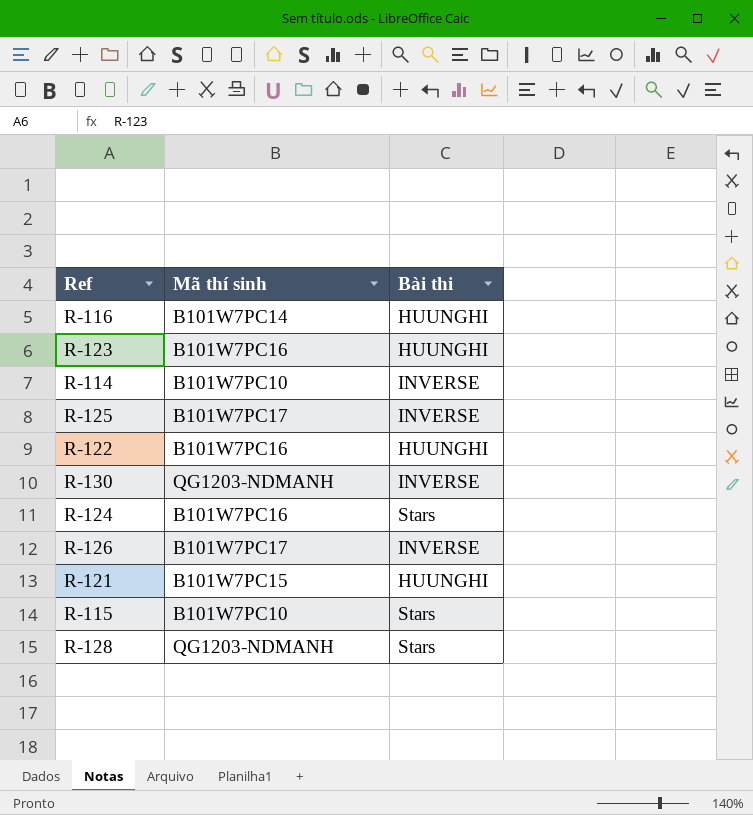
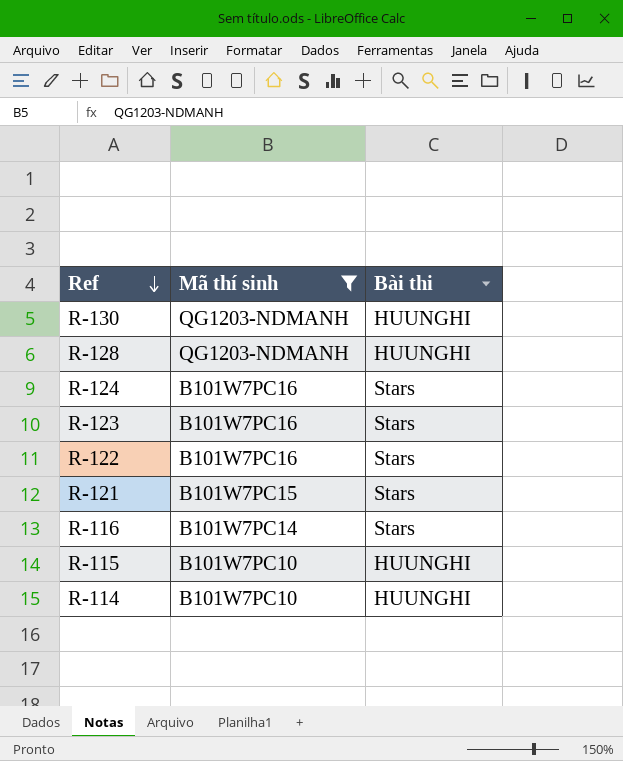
filter: none -> Mã thí sinh != B101W7PC17
row order: none -> Ref descending
R-130 | Bài thi: INVERSE -> HUUNGHI
R-128 | Bài thi: Stars -> HUUNGHI
R-123 | Bài thi: HUUNGHI -> Stars
R-122 | Bài thi: HUUNGHI -> Stars
R-121 | Bài thi: HUUNGHI -> Stars
R-116 | Bài thi: HUUNGHI -> Stars
R-115 | Bài thi: Stars -> HUUNGHI
R-114 | Bài thi: INVERSE -> HUUNGHI

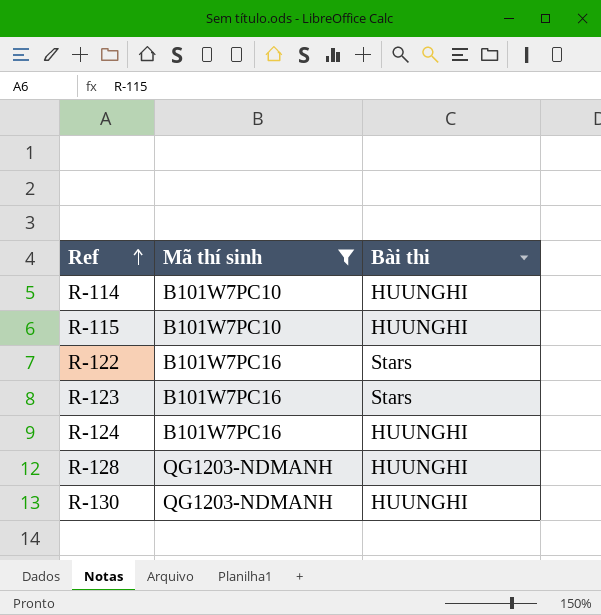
row order: Ref descending -> Ref ascending
row R-121: B101W7PC15 | Stars -> none
row R-116: B101W7PC14 | Stars -> none
R-124 | Bài thi: Stars -> HUUNGHI

